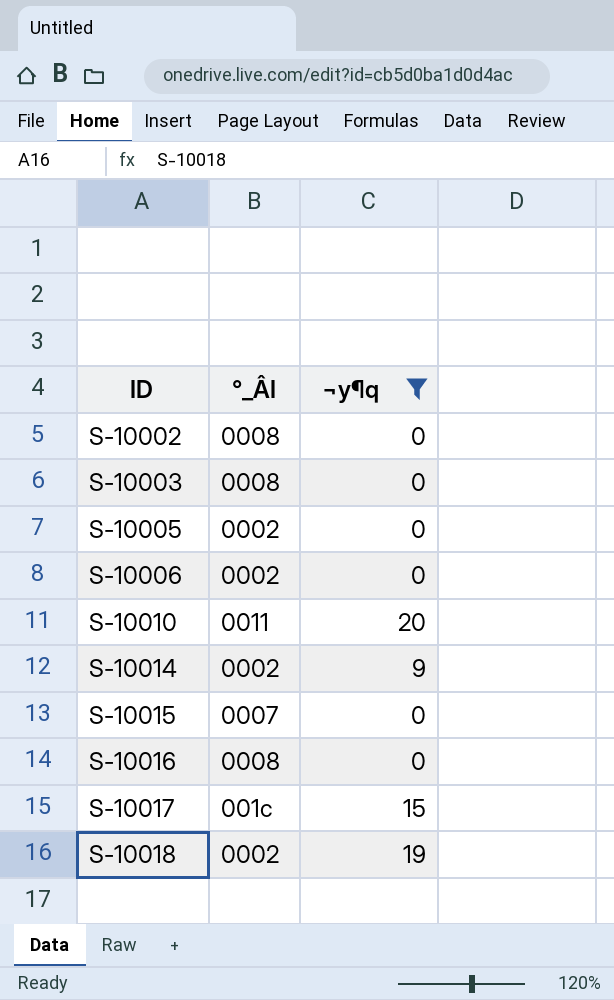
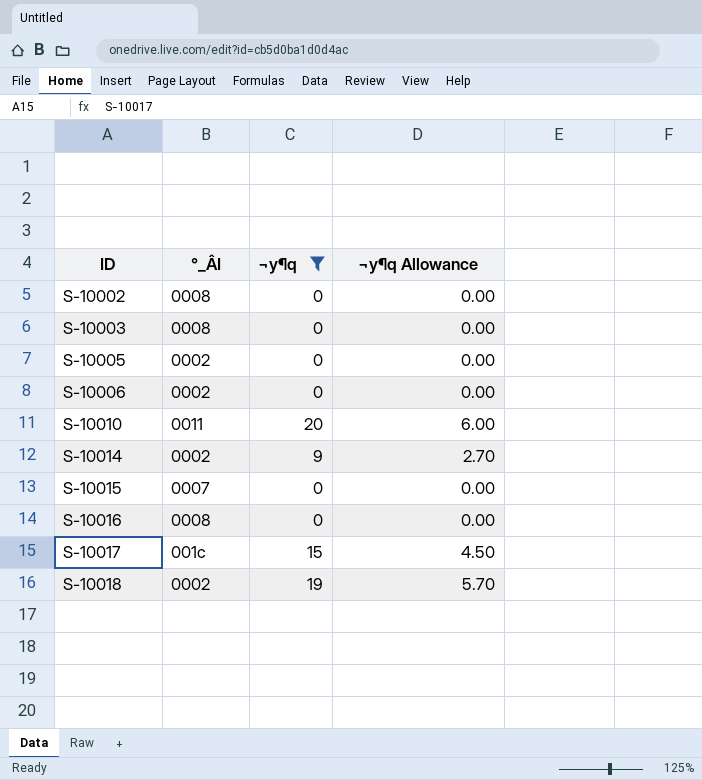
column ¬y¶q Allowance | formula: none -> [¬y¶q] * 0.3

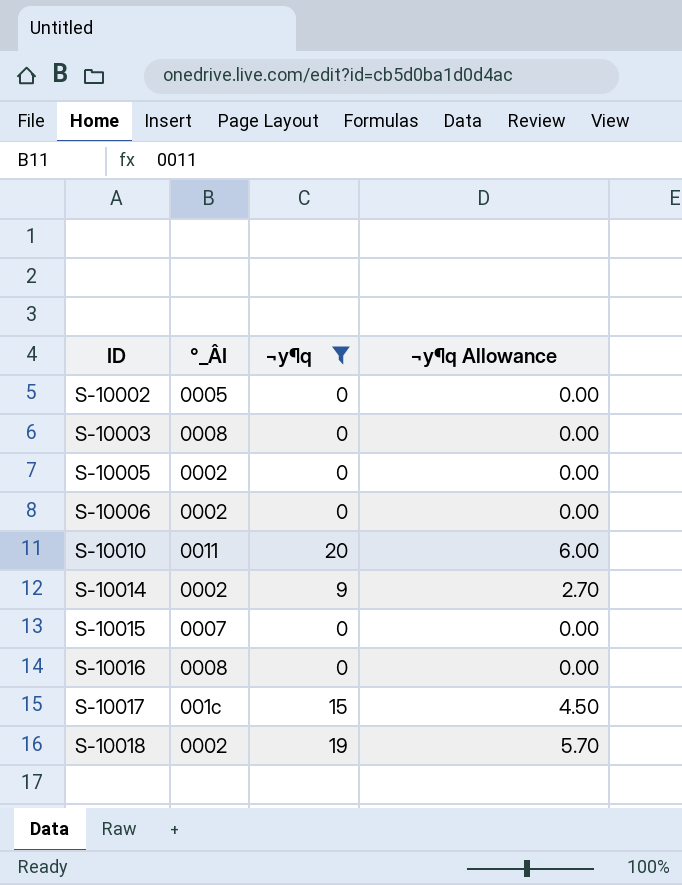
S-10002 | °_ÂI: 0008 -> 0005

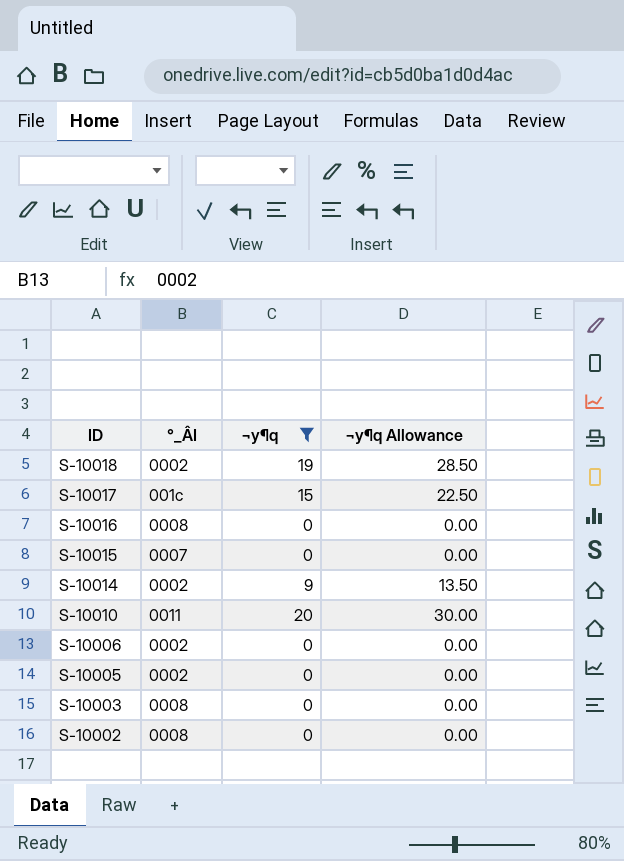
row order: ID ascending -> ID descending
column ¬y¶q Allowance | formula: [¬y¶q] * 0.3 -> [¬y¶q] * 1.5
S-10002 | °_ÂI: 0005 -> 0008

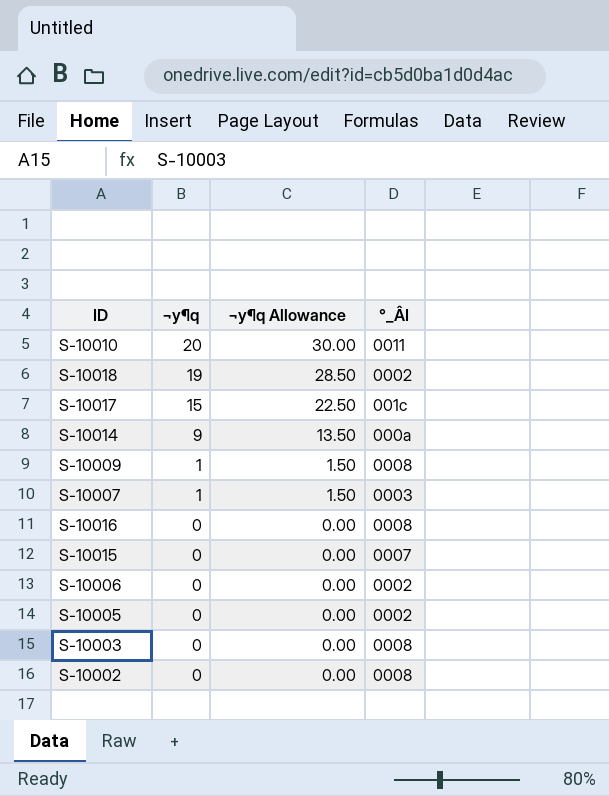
filter: ¬y¶q != 1 -> none
row order: ID descending -> ¬y¶q descending
column °_ÂI | position: 2 -> 4
S-10014 | °_ÂI: 0002 -> 000a

